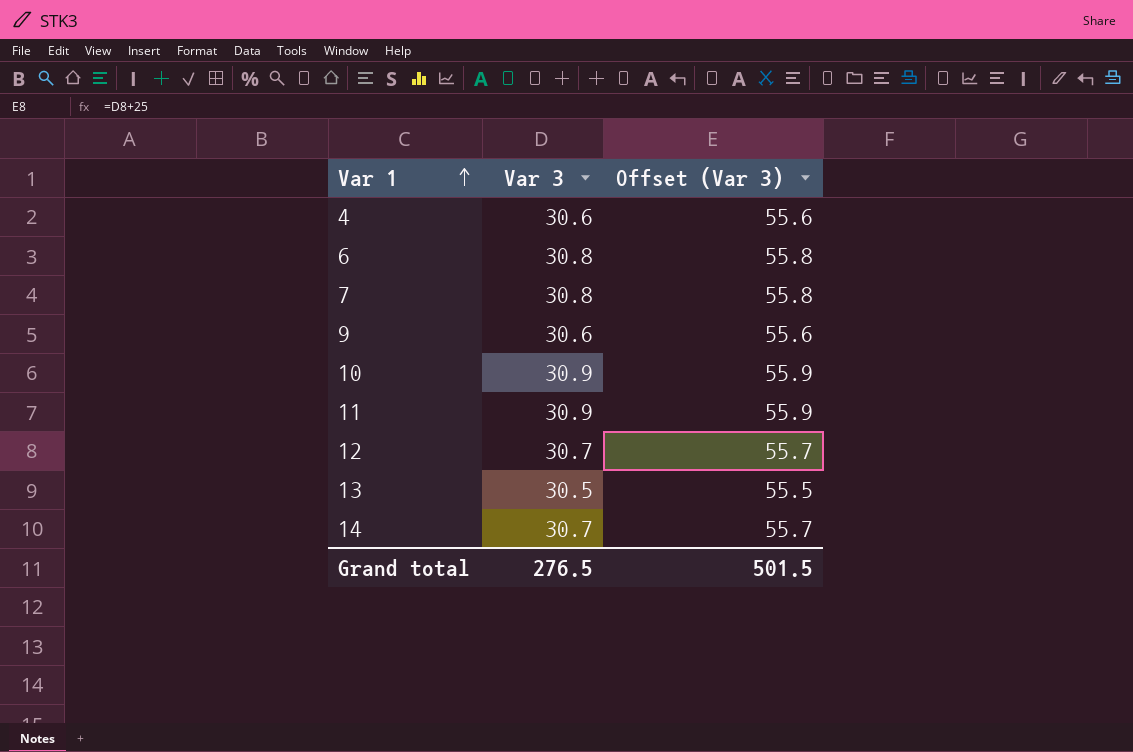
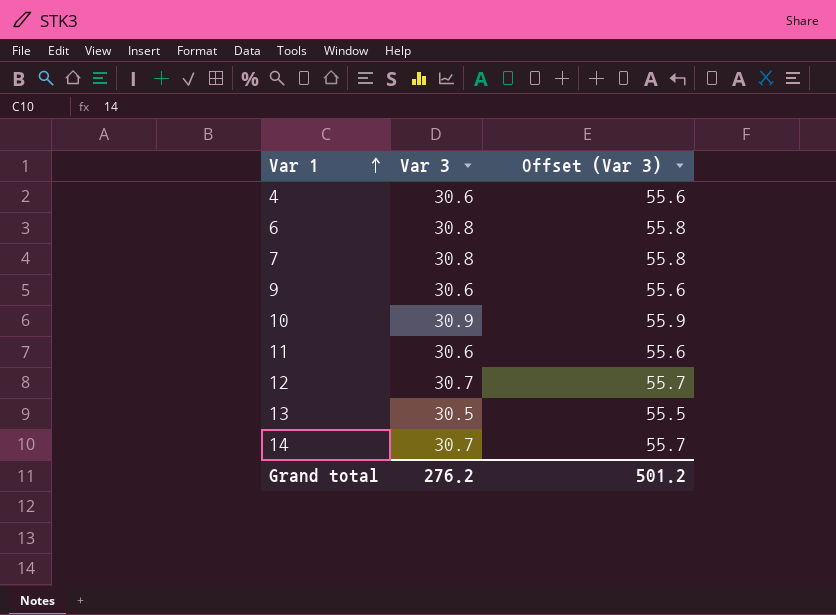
11 | Var 3: 30.9 -> 30.6
11 | Offset (Var 3): 55.9 -> 55.6
Grand total | Var 3: 276.5 -> 276.2
Grand total | Offset (Var 3): 501.5 -> 501.2

